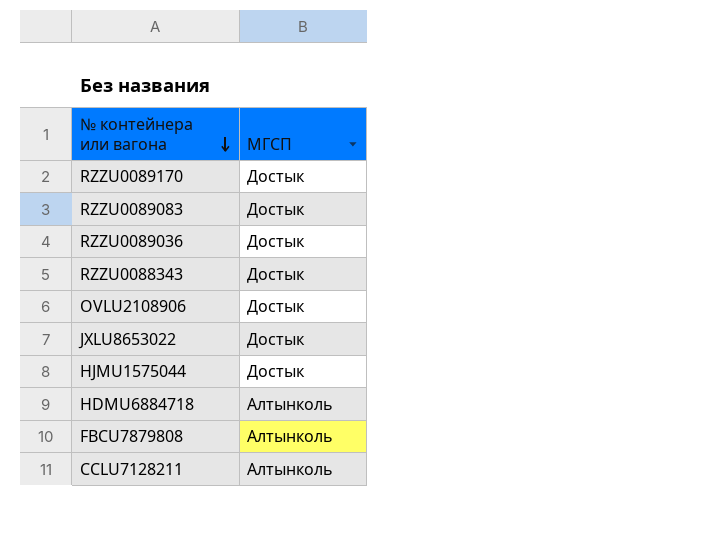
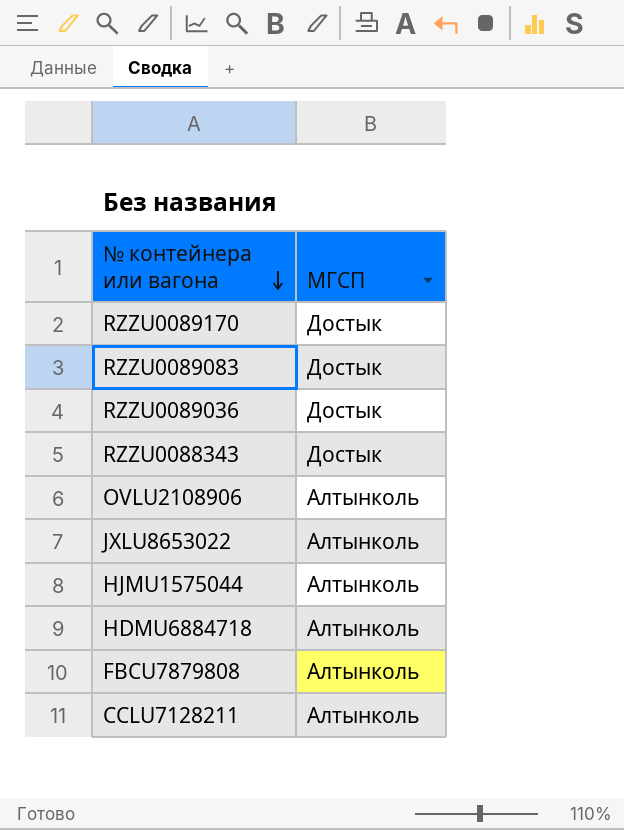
OVLU2108906 | МГСП: Достык -> Алтынколь
JXLU8653022 | МГСП: Достык -> Алтынколь
HJMU1575044 | МГСП: Достык -> Алтынколь

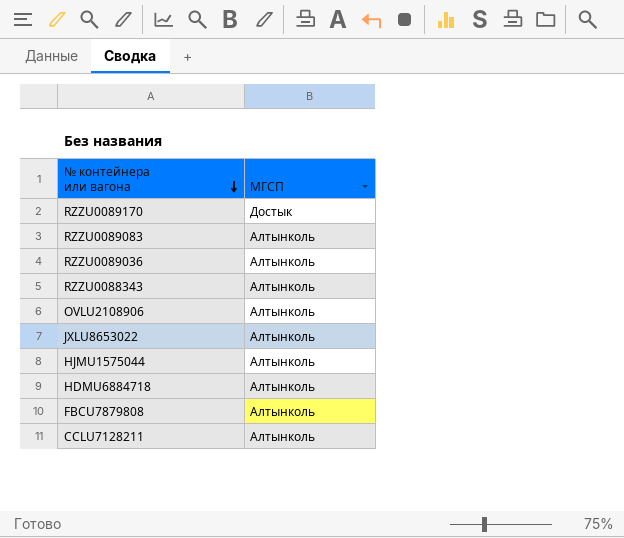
RZZU0089083 | МГСП: Достык -> Алтынколь
RZZU0089036 | МГСП: Достык -> Алтынколь
RZZU0088343 | МГСП: Достык -> Алтынколь

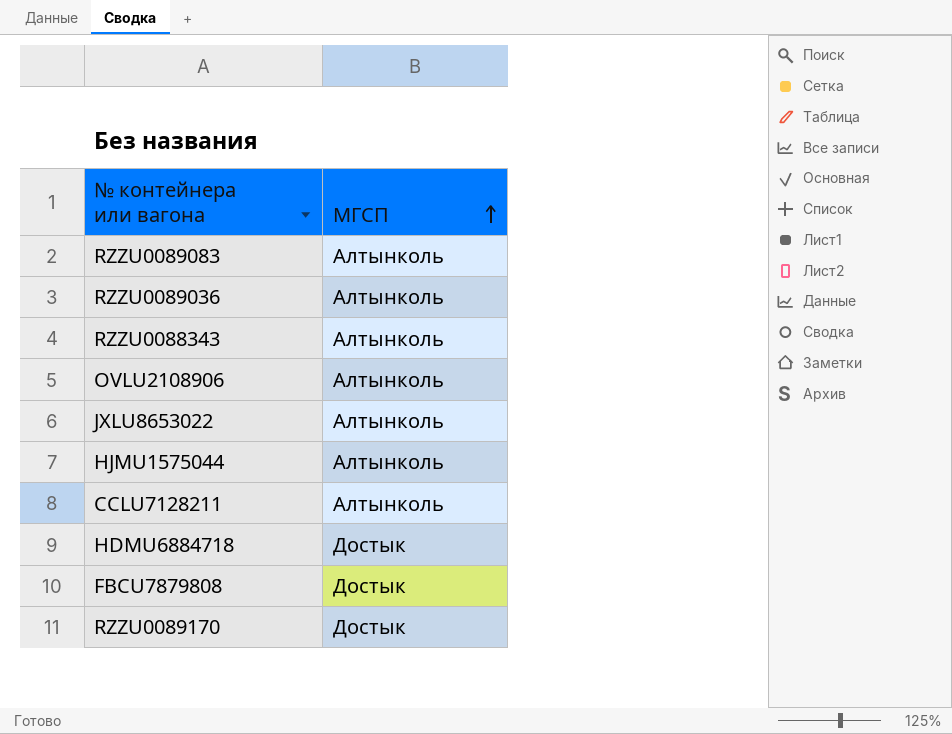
row order: № контейнера или вагона descending -> МГСП ascending
HDMU6884718 | МГСП: Алтынколь -> Достык
FBCU7879808 | МГСП: Алтынколь -> Достык

